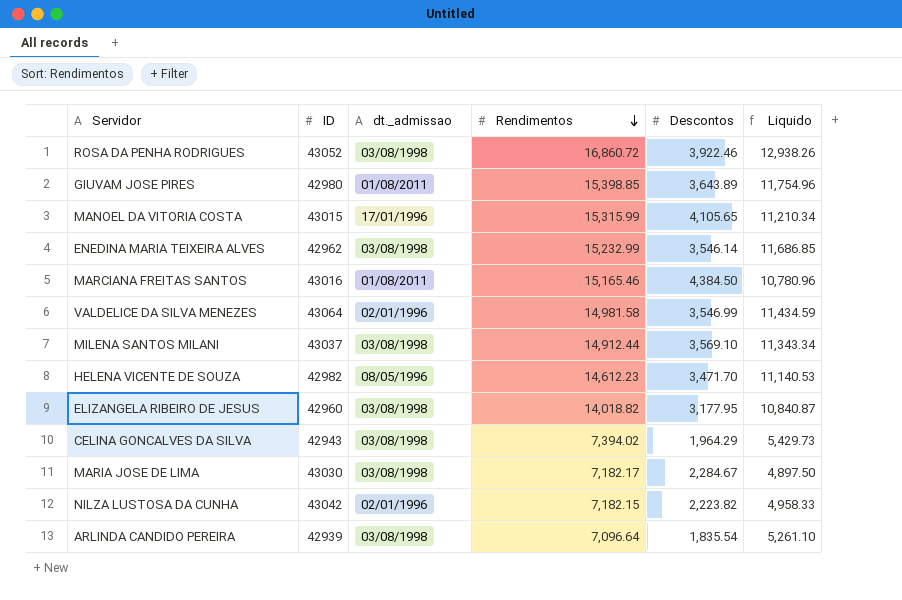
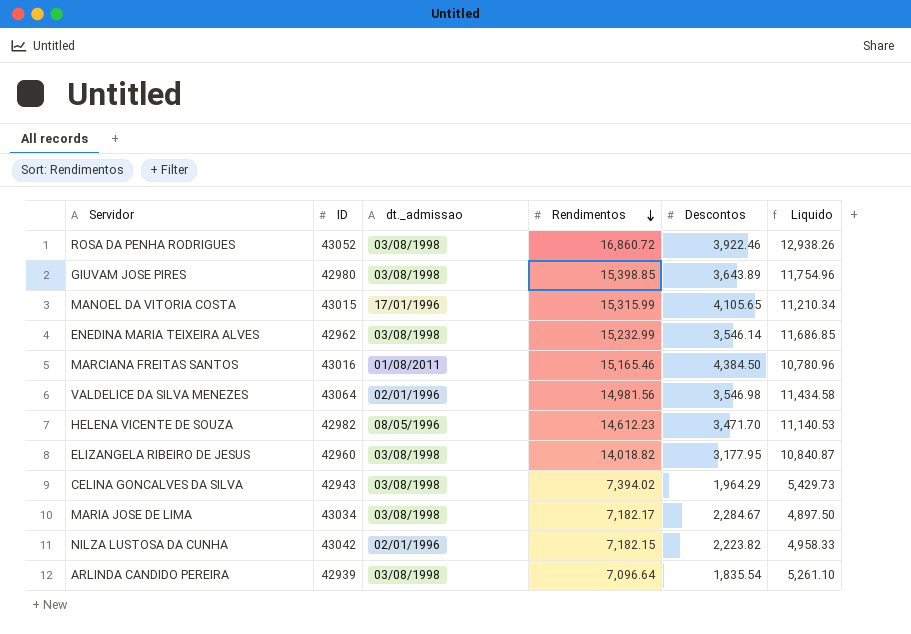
row MILENA SANTOS MILANI: 43037 | 03/08/1998 | 14,912.44 | 3,569.10 | 11,343.34 -> none
GIUVAM JOSE PIRES | dt._admissao: 01/08/2011 -> 03/08/1998
VALDELICE DA SILVA MENEZES | Rendimentos: 14,981.58 -> 14,981.56
VALDELICE DA SILVA MENEZES | Descontos: 3,546.99 -> 3,546.98
VALDELICE DA SILVA MENEZES | Liquido: 11,434.59 -> 11,434.58
MARIA JOSE DE LIMA | ID: 43030 -> 43034

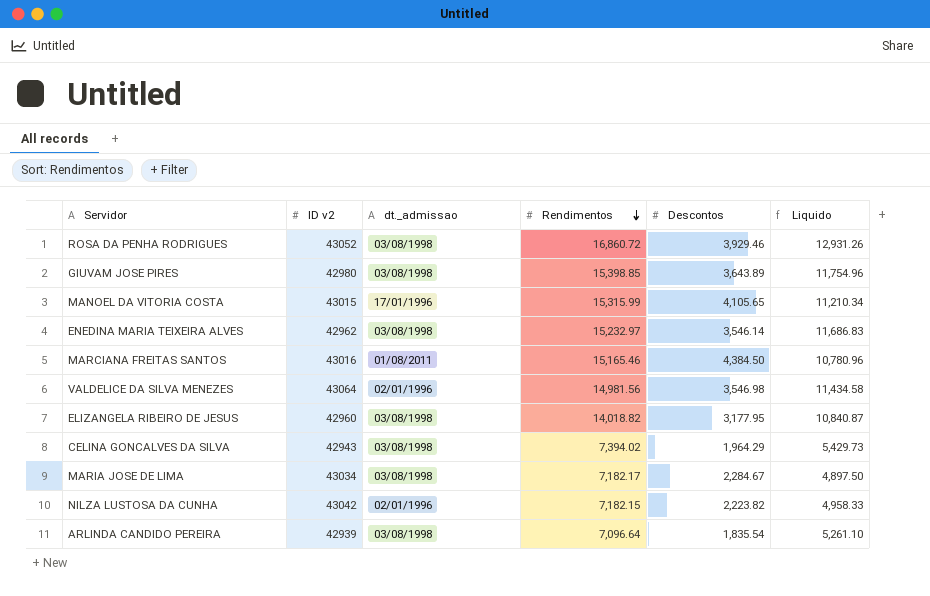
column name: ID -> ID v2
row HELENA VICENTE DE SOUZA: 42982 | 08/05/1996 | 14,612.23 | 3,471.70 | 11,140.53 -> none
ROSA DA PENHA RODRIGUES | Descontos: 3,922.46 -> 3,929.46
ROSA DA PENHA RODRIGUES | Liquido: 12,938.26 -> 12,931.26
ENEDINA MARIA TEIXEIRA ALVES | Rendimentos: 15,232.99 -> 15,232.97
ENEDINA MARIA TEIXEIRA ALVES | Liquido: 11,686.85 -> 11,686.83

